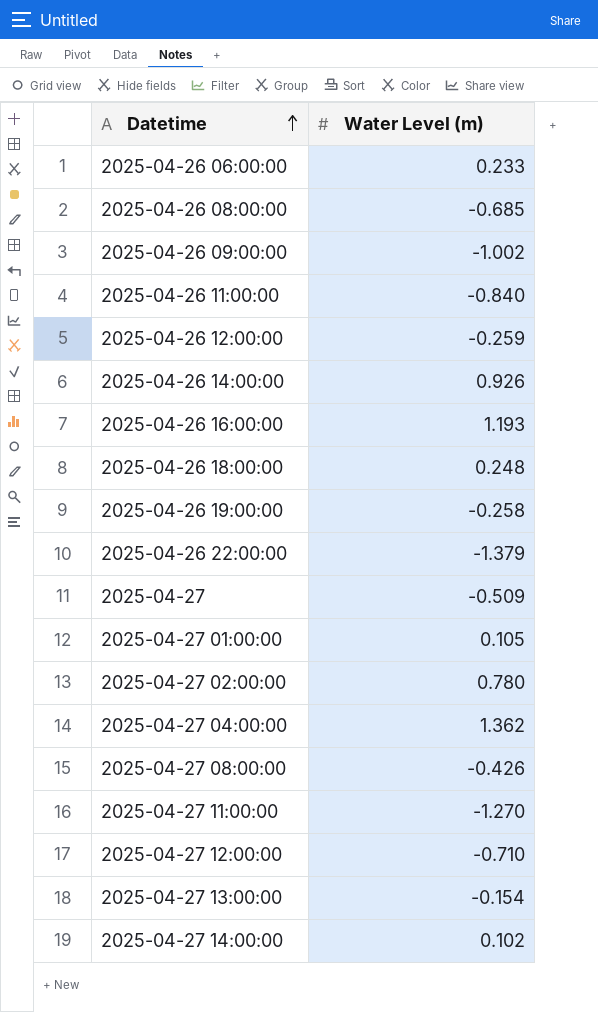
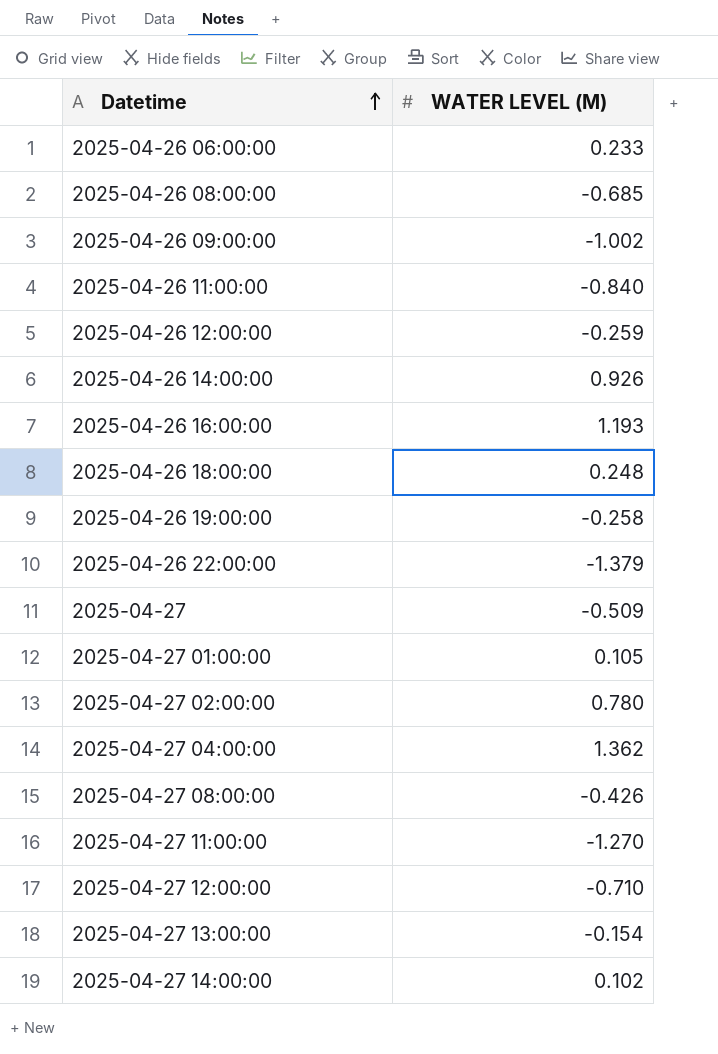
column name: Water Level (m) -> WATER LEVEL (M)

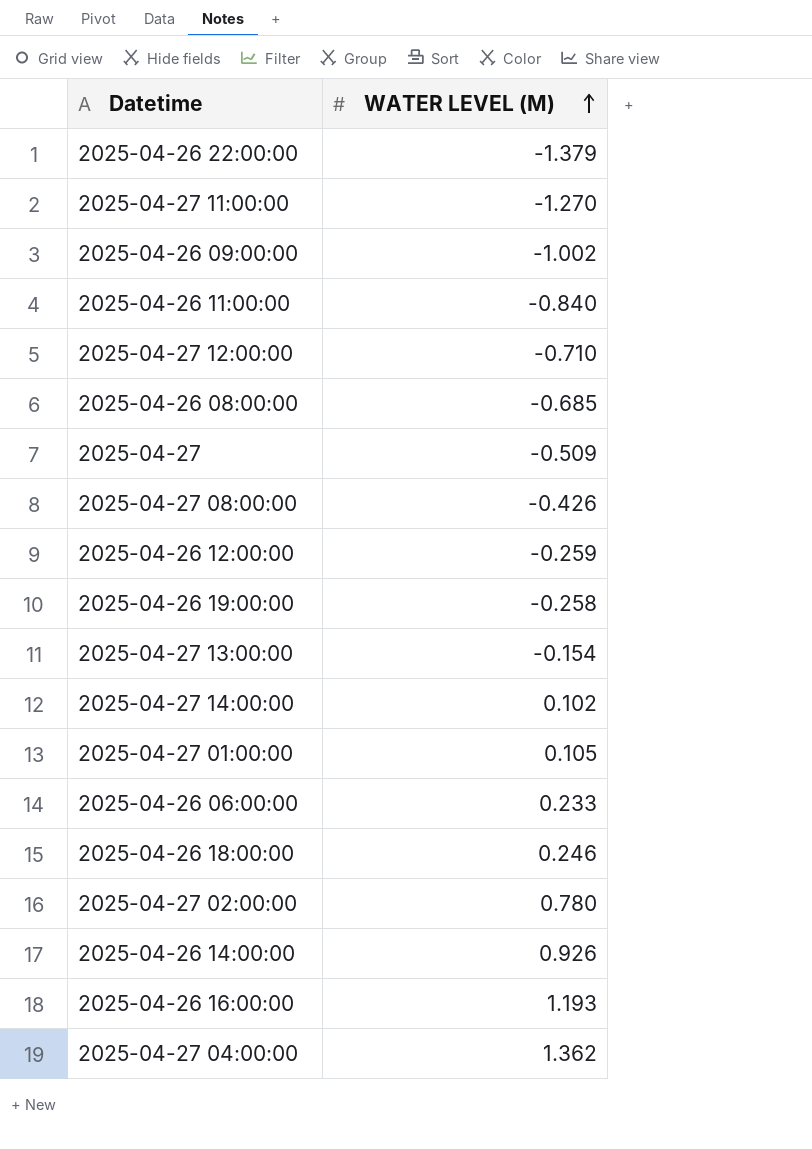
row order: Datetime ascending -> WATER LEVEL (M) ascending
2025-04-26 18:00:00 | WATER LEVEL (M): 0.248 -> 0.246

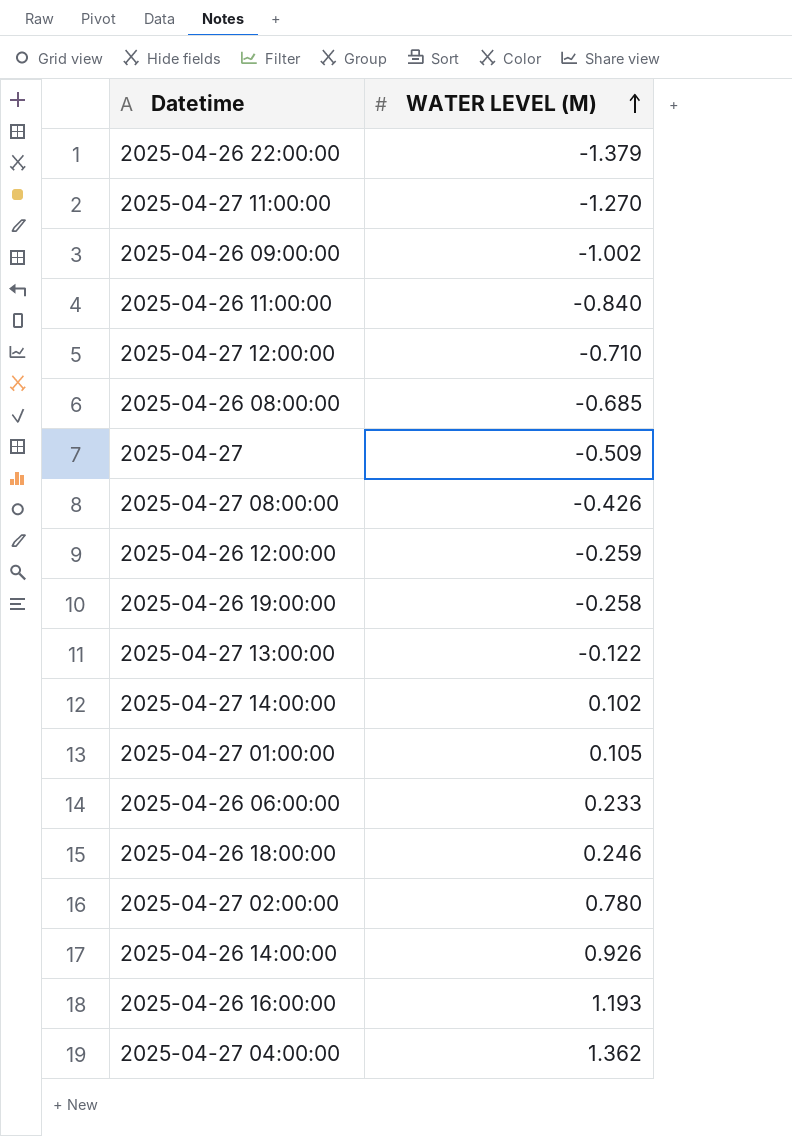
2025-04-27 13:00:00 | WATER LEVEL (M): -0.154 -> -0.122

